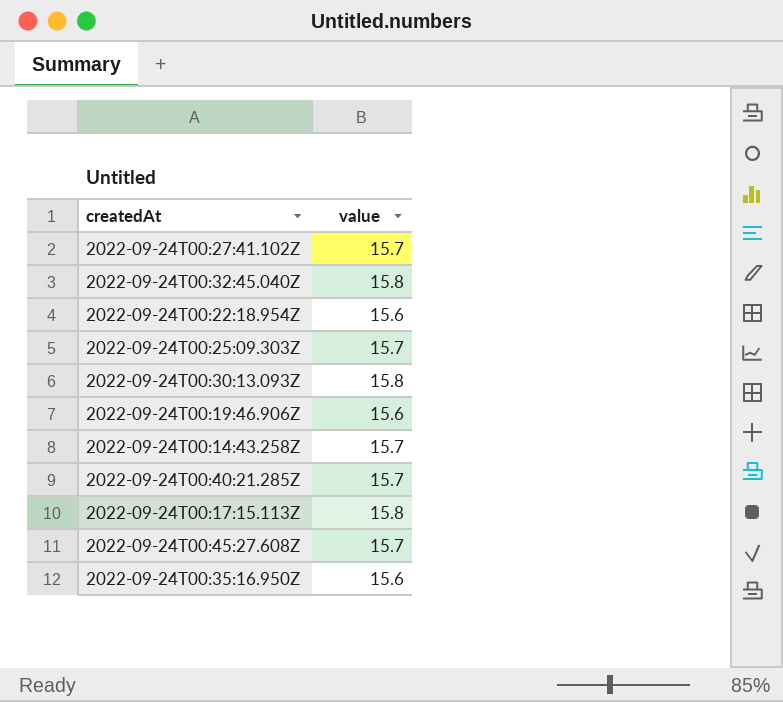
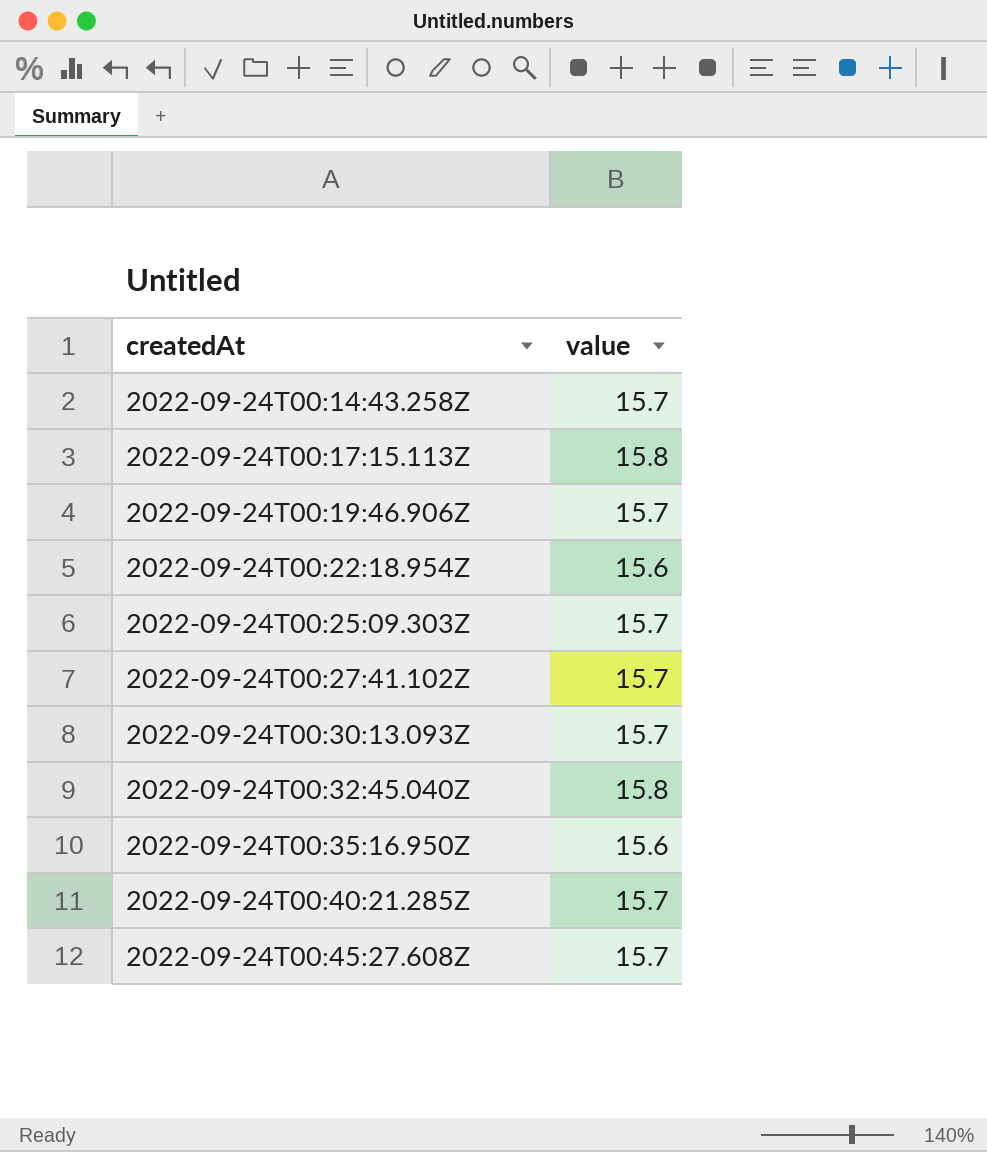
row order: none -> createdAt ascending
2022-09-24T00:19:46.906Z | value: 15.6 -> 15.7
2022-09-24T00:30:13.093Z | value: 15.8 -> 15.7

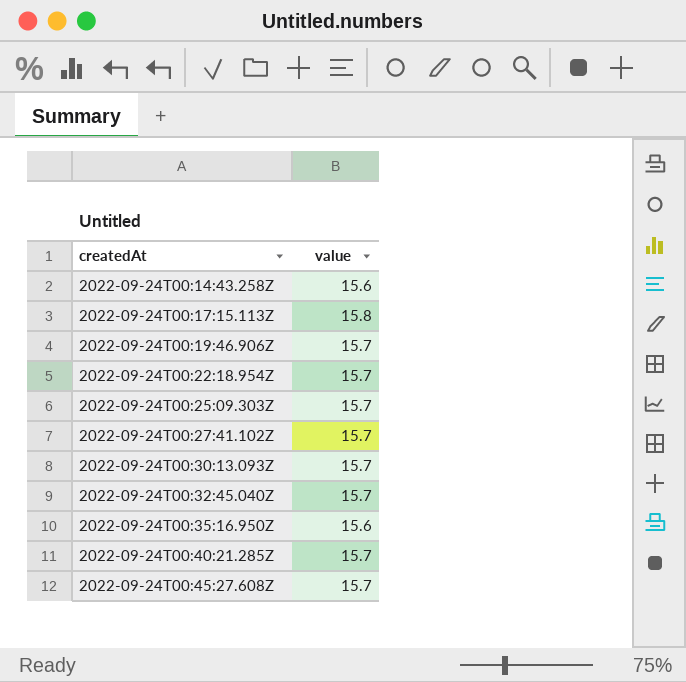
2022-09-24T00:14:43.258Z | value: 15.7 -> 15.6
2022-09-24T00:22:18.954Z | value: 15.6 -> 15.7
2022-09-24T00:32:45.040Z | value: 15.8 -> 15.7

